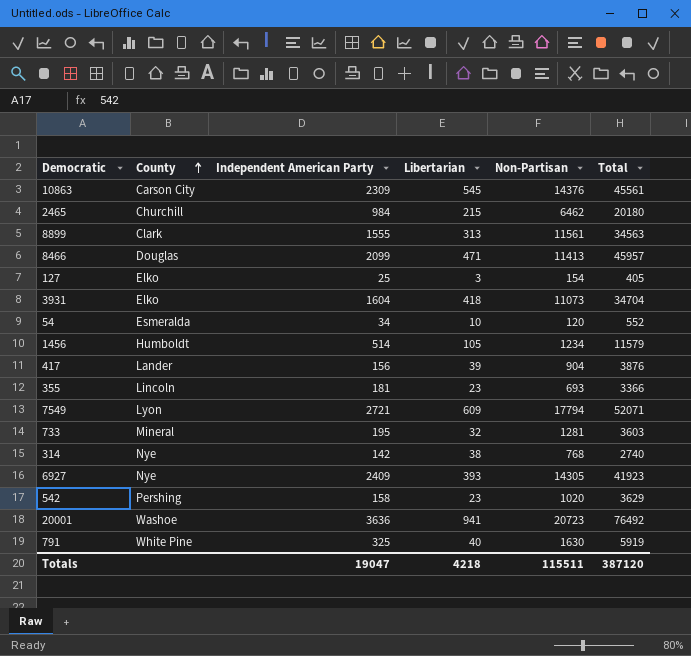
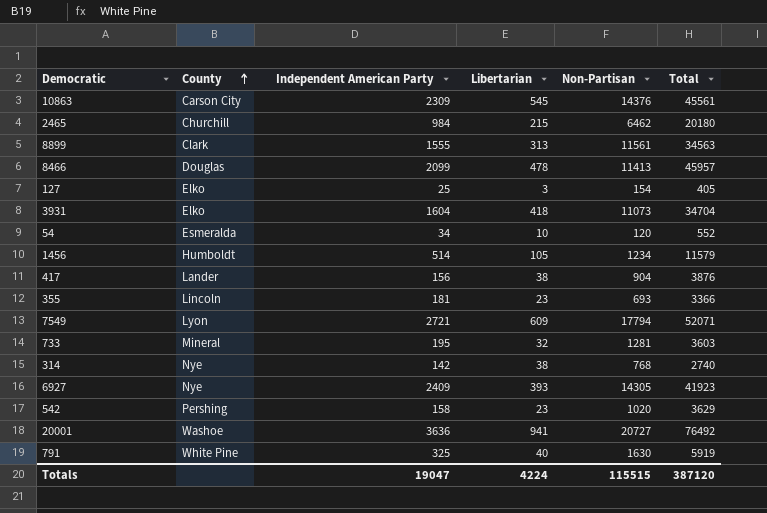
8466 | Libertarian: 471 -> 478
417 | Libertarian: 39 -> 38
20001 | Non-Partisan: 20723 -> 20727
Totals | Libertarian: 4218 -> 4224
Totals | Non-Partisan: 115511 -> 115515

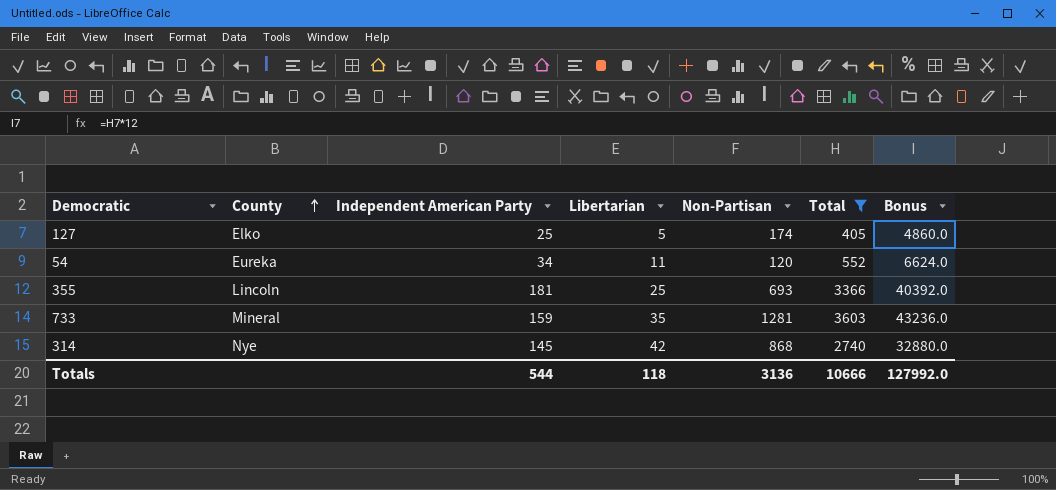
filter: none -> Total <= 3603
column Bonus | formula: none -> [Total] * 12
127 | Libertarian: 3 -> 5
127 | Non-Partisan: 154 -> 174
54 | County: Esmeralda -> Eureka
54 | Libertarian: 10 -> 11
355 | Libertarian: 23 -> 25
733 | Independent American Party: 195 -> 159
733 | Libertarian: 32 -> 35
314 | Independent American Party: 142 -> 145
314 | Libertarian: 38 -> 42
314 | Non-Partisan: 768 -> 868
Totals | Independent American Party: 19047 -> 544
Totals | Libertarian: 4224 -> 118
Totals | Non-Partisan: 115515 -> 3136
Totals | Total: 387120 -> 10666

